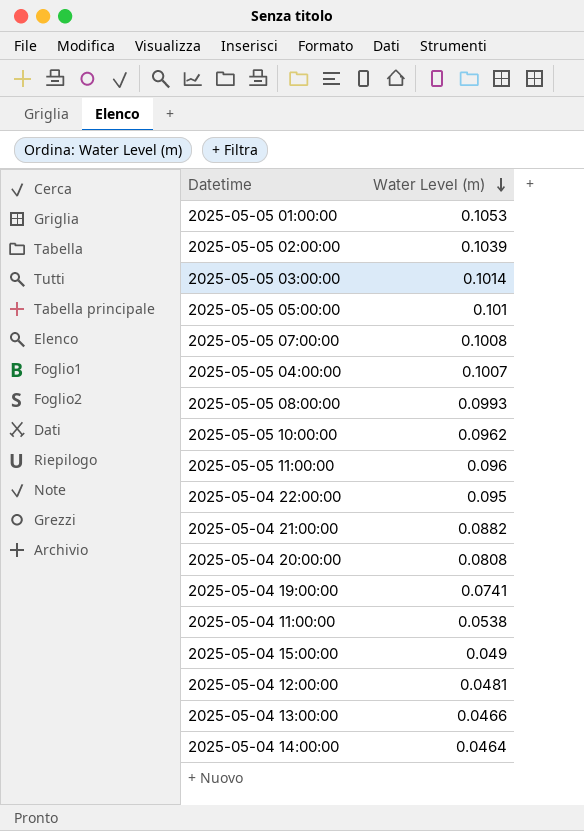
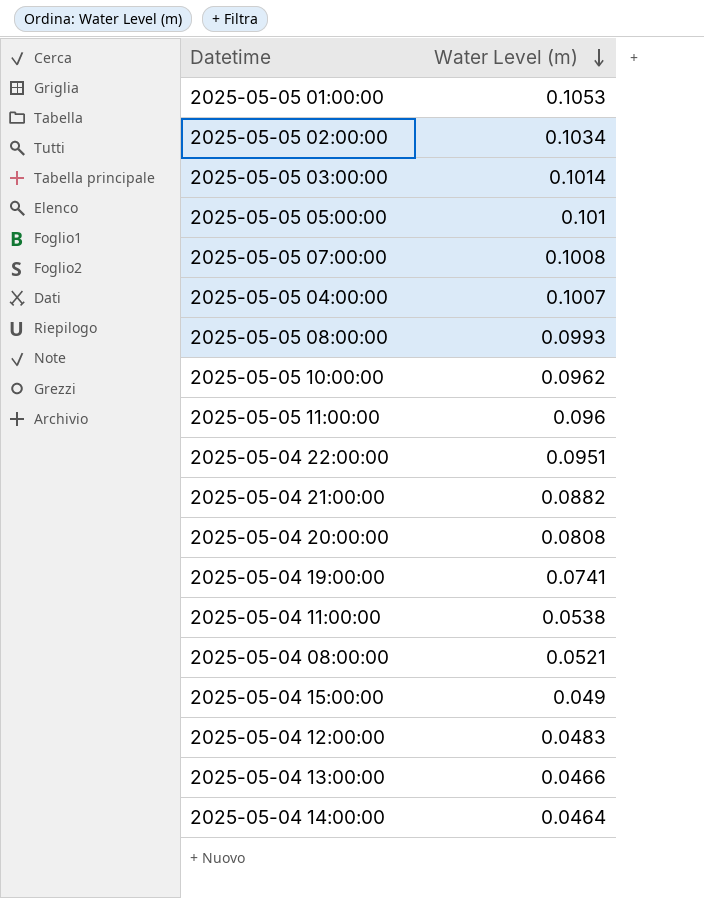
2025-05-05 02:00:00 | Water Level (m): 0.1039 -> 0.1034
2025-05-04 22:00:00 | Water Level (m): 0.095 -> 0.0951
row 2025-05-04 08:00:00: none -> 0.0521
2025-05-04 12:00:00 | Water Level (m): 0.0481 -> 0.0483

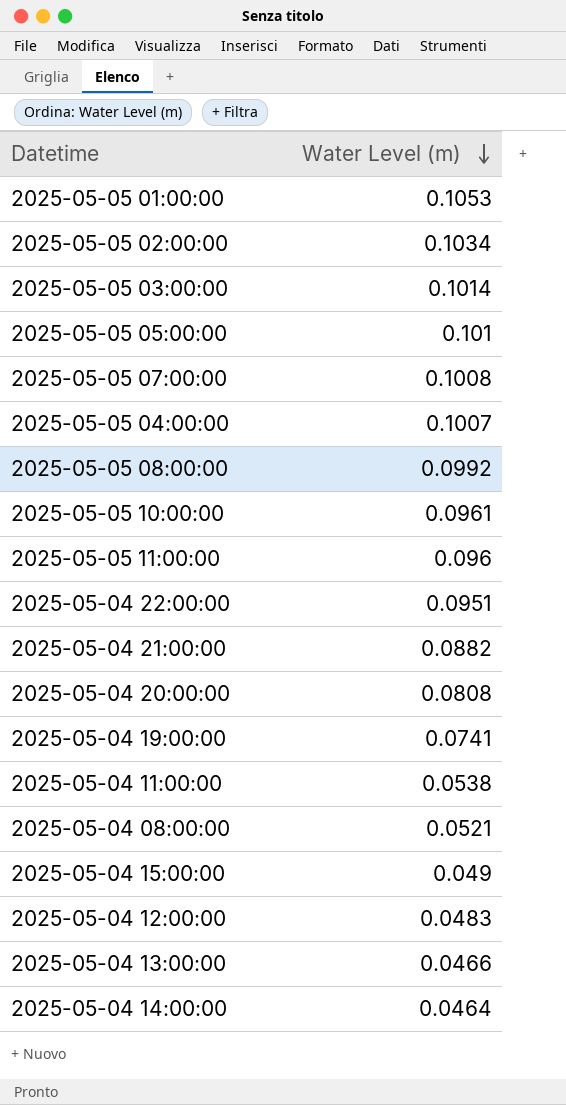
2025-05-05 08:00:00 | Water Level (m): 0.0993 -> 0.0992
2025-05-05 10:00:00 | Water Level (m): 0.0962 -> 0.0961

